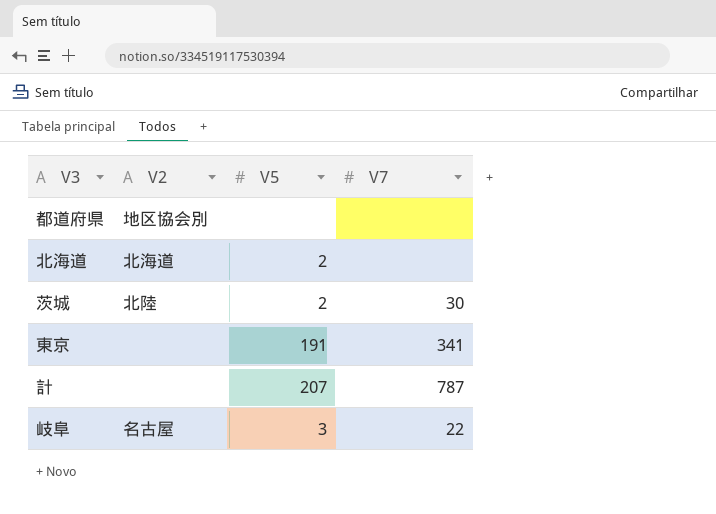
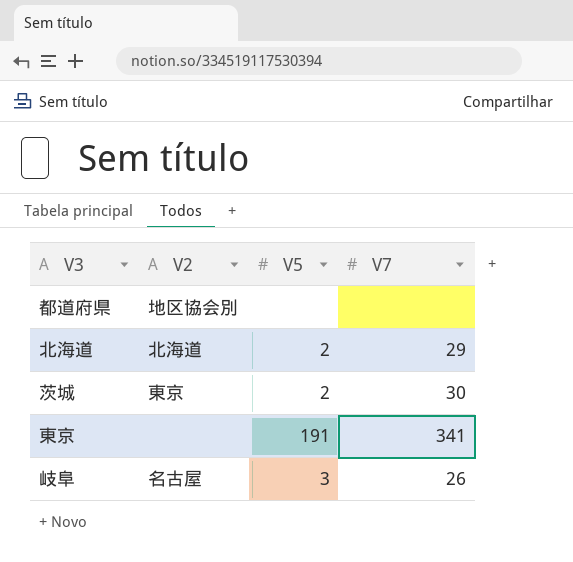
row 計: none | 207 | 787 -> none
北海道 | V7: none -> 29
茨城 | V2: 北陸 -> 東京
岐阜 | V7: 22 -> 26

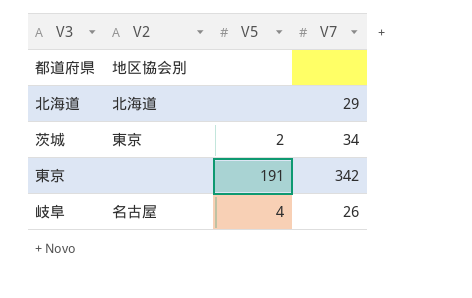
北海道 | V5: 2 -> none
茨城 | V7: 30 -> 34
東京 | V7: 341 -> 342
岐阜 | V5: 3 -> 4

